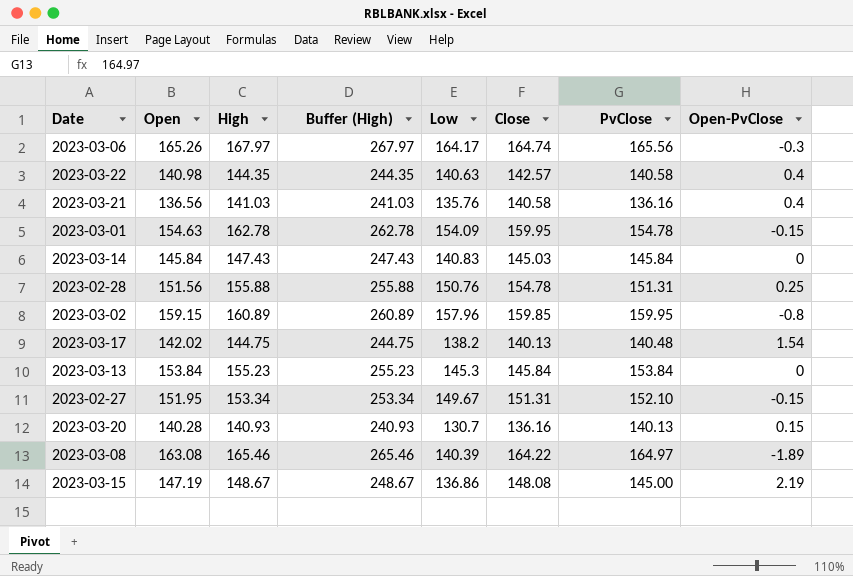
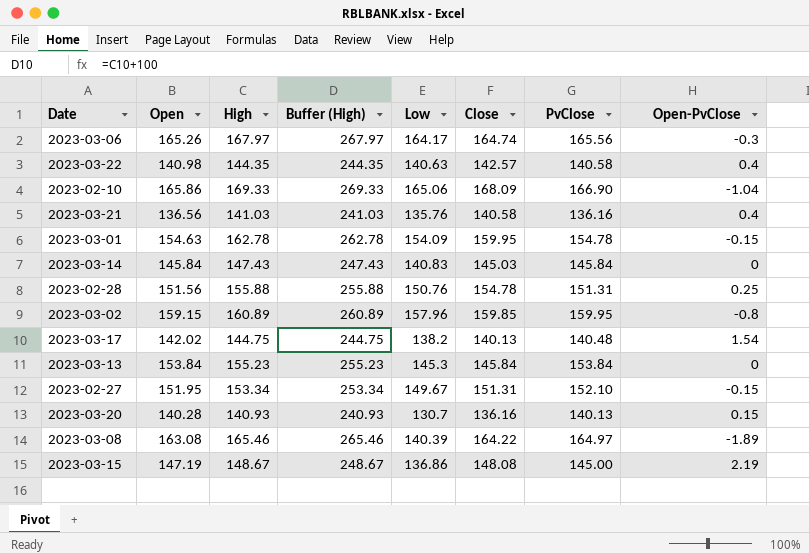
row 2023-02-10: none -> 165.86 | 169.33 | 269.33 | 165.06 | 168.09 | 166.90 | -1.04

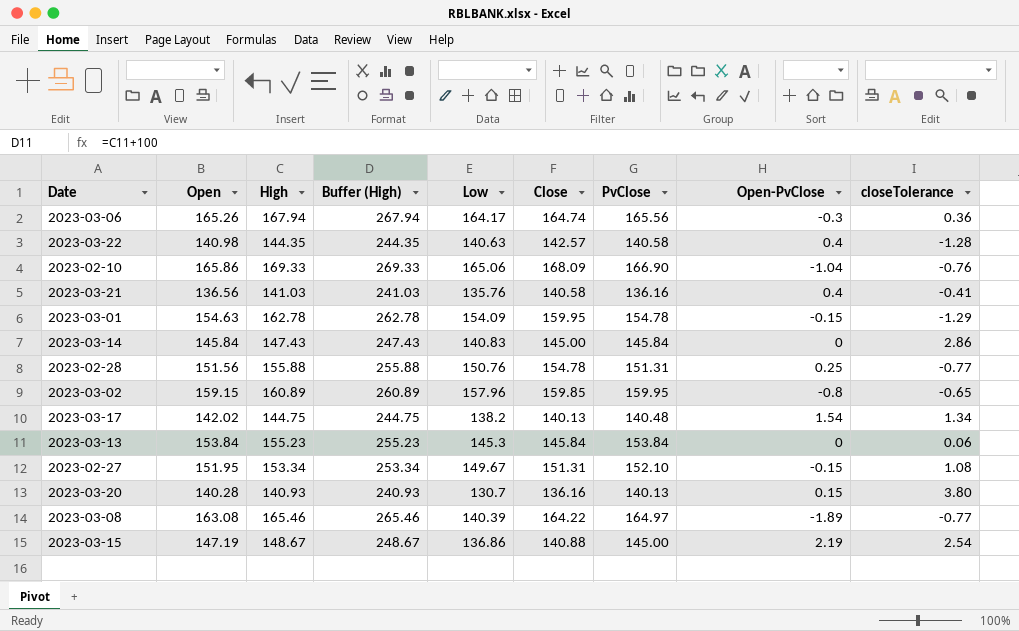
column closeTolerance | position: none -> 9
2023-03-06 | High: 167.97 -> 167.94
2023-03-06 | Buffer (High): 267.97 -> 267.94
2023-03-14 | Close: 145.03 -> 145.00
2023-03-15 | Close: 148.08 -> 140.88

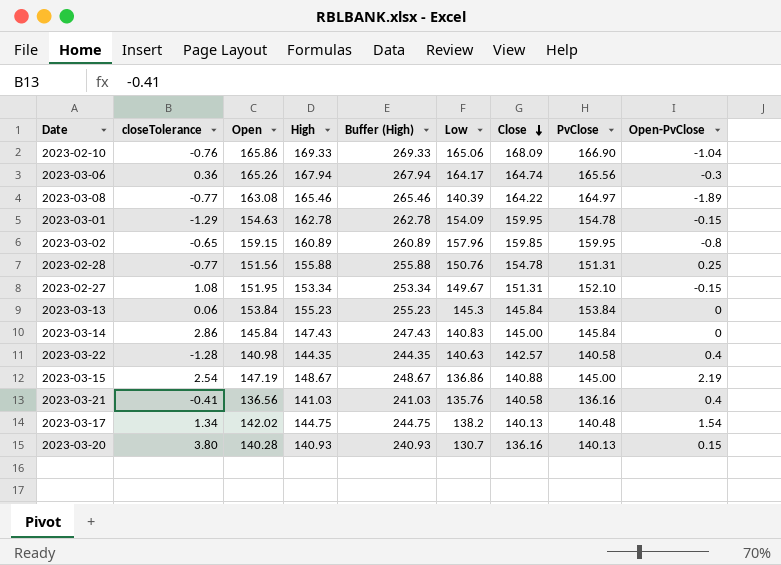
row order: none -> Close descending
column closeTolerance | position: 9 -> 2

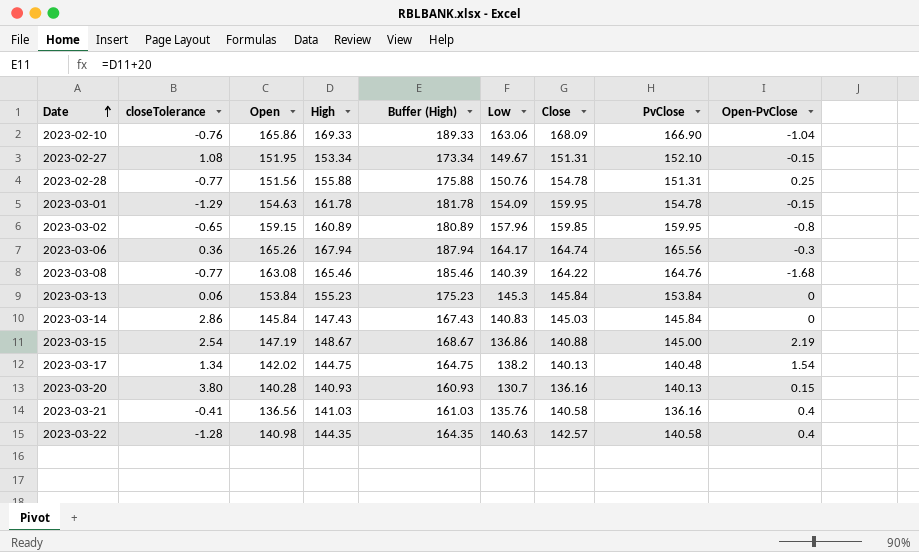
row order: Close descending -> Date ascending
column Buffer (High) | formula: [High] + 100 -> [High] + 20
2023-02-10 | Low: 165.06 -> 163.06
2023-03-01 | High: 162.78 -> 161.78
2023-03-08 | PvClose: 164.97 -> 164.76
2023-03-08 | Open-PvClose: -1.89 -> -1.68
2023-03-14 | Close: 145.00 -> 145.03

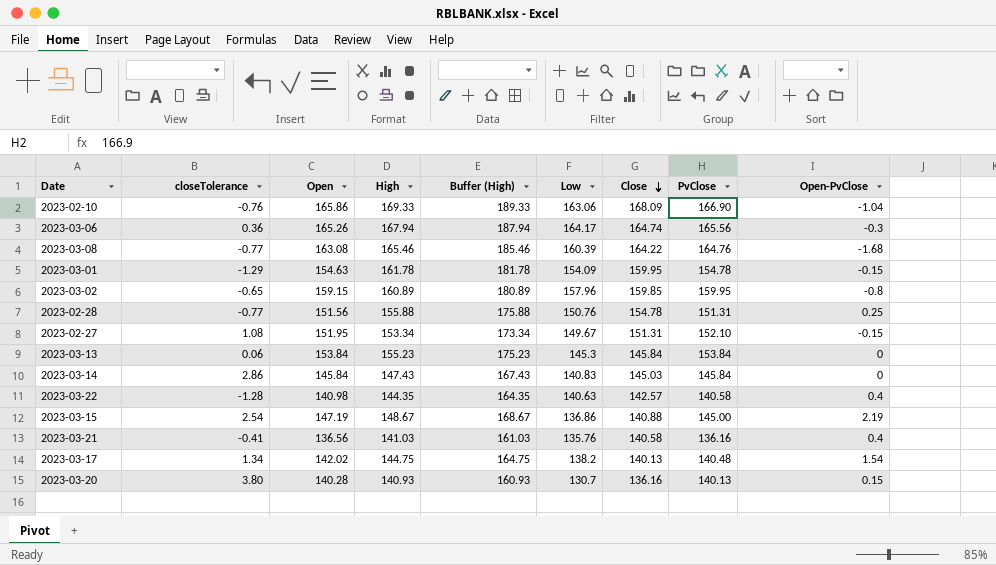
row order: Date ascending -> Close descending
2023-03-08 | Low: 140.39 -> 160.39

